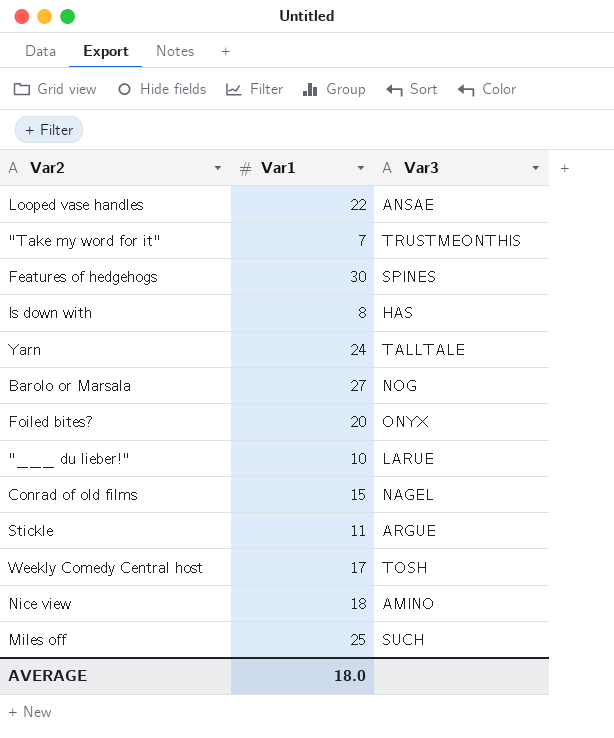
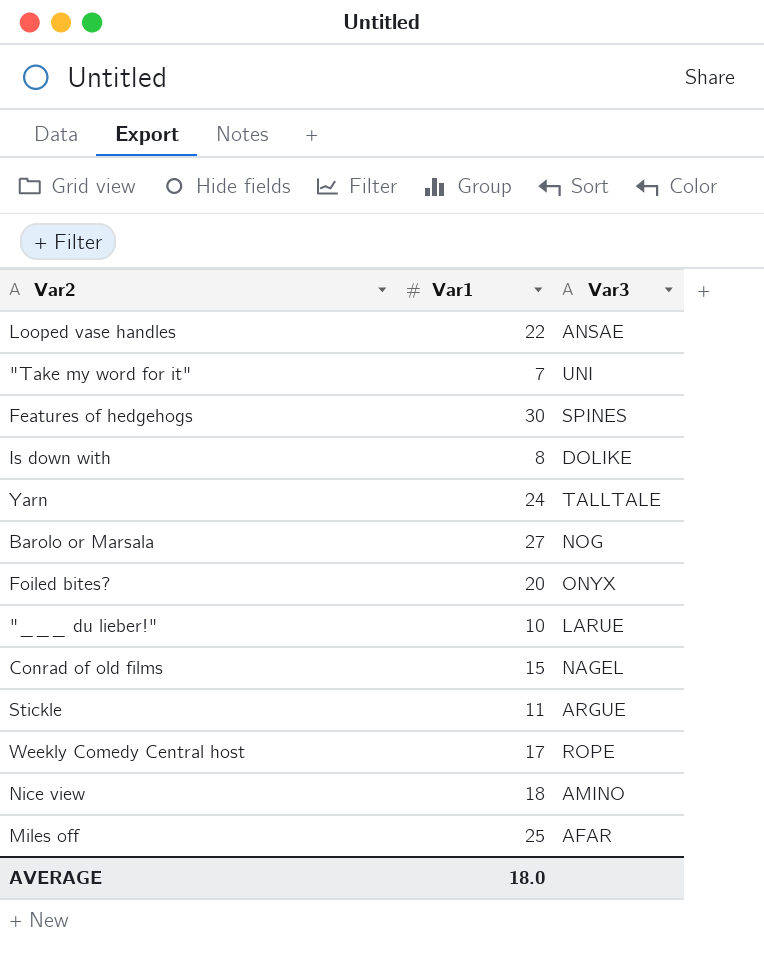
"Take my word for it" | Var3: TRUSTMEONTHIS -> UNI
Is down with | Var3: HAS -> DOLIKE
Weekly Comedy Central host | Var3: TOSH -> ROPE
Miles off | Var3: SUCH -> AFAR

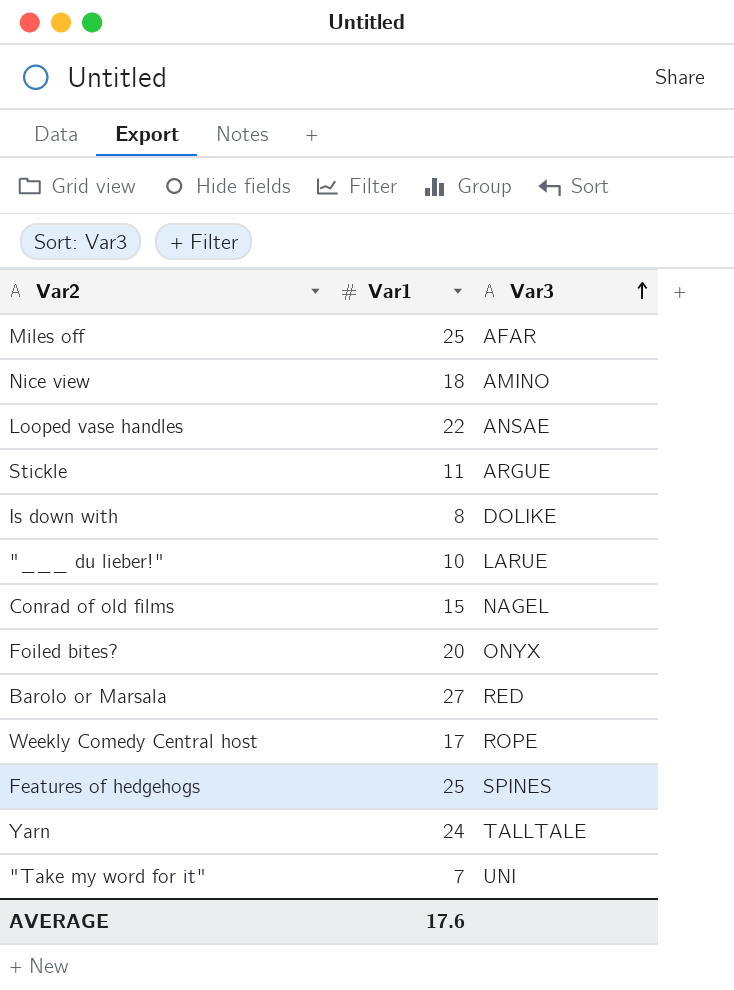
row order: none -> Var3 ascending
Barolo or Marsala | Var3: NOG -> RED
Features of hedgehogs | Var1: 30 -> 25
AVERAGE | Var1: 18.0 -> 17.6

